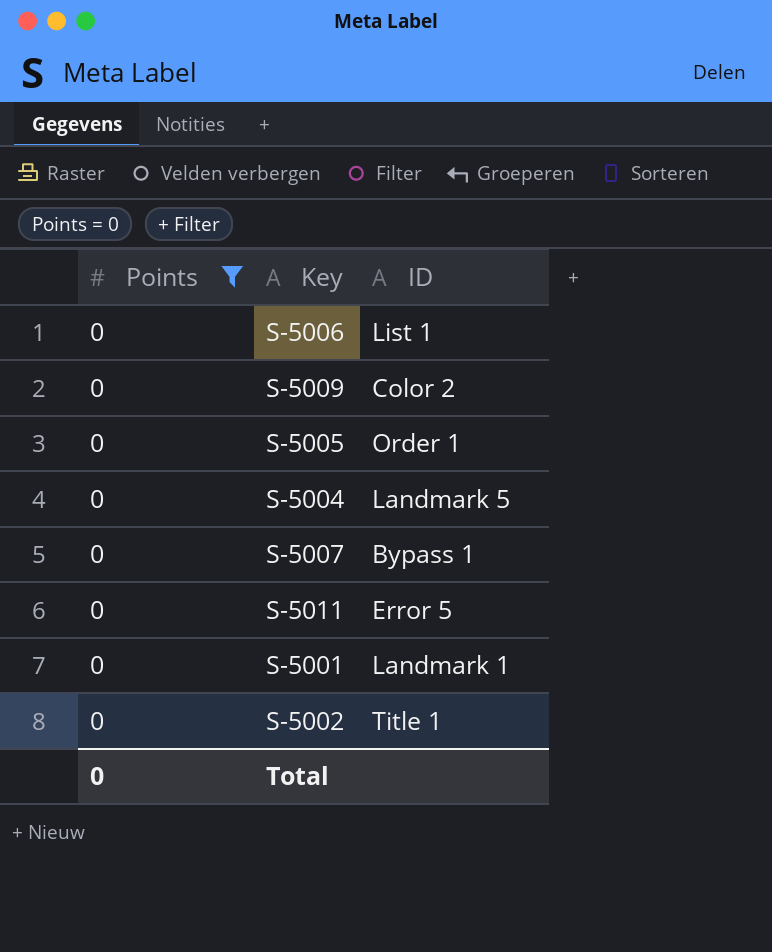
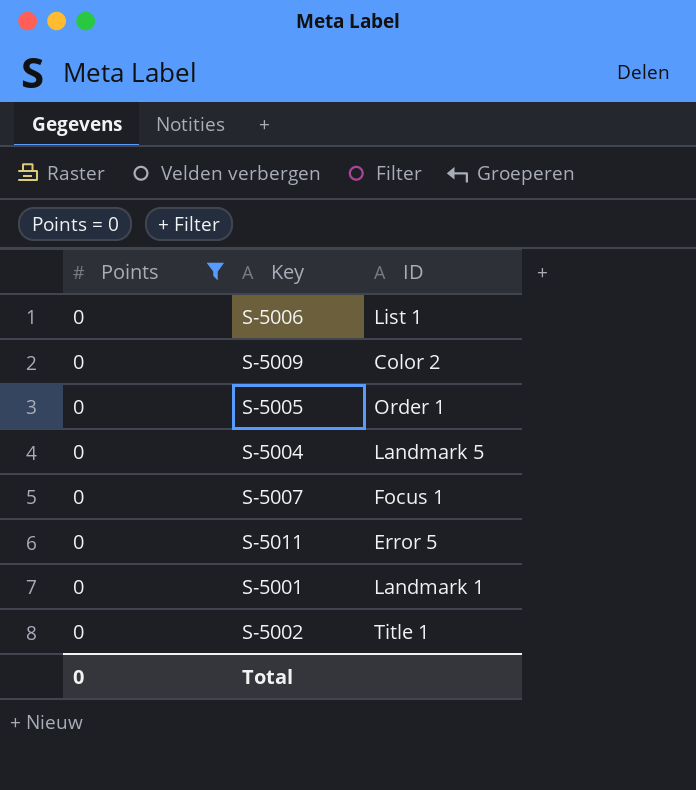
S-5007 | ID: Bypass 1 -> Focus 1

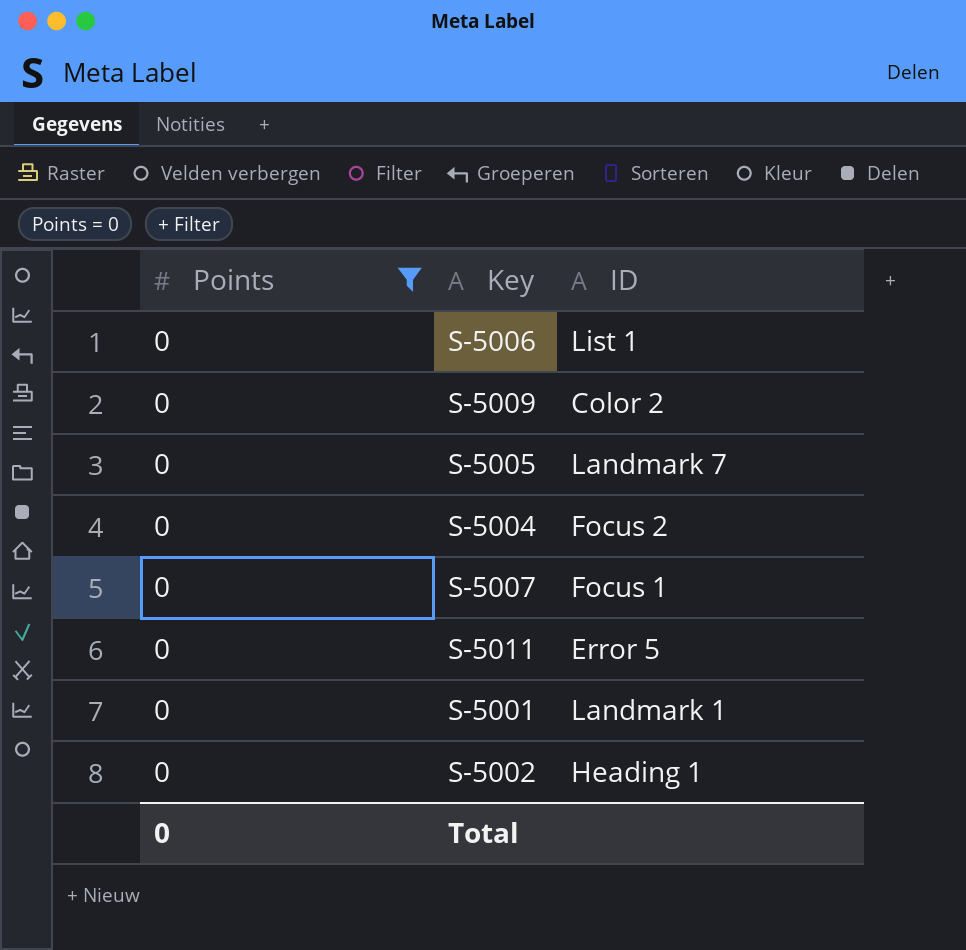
S-5005 | ID: Order 1 -> Landmark 7
S-5004 | ID: Landmark 5 -> Focus 2
S-5002 | ID: Title 1 -> Heading 1

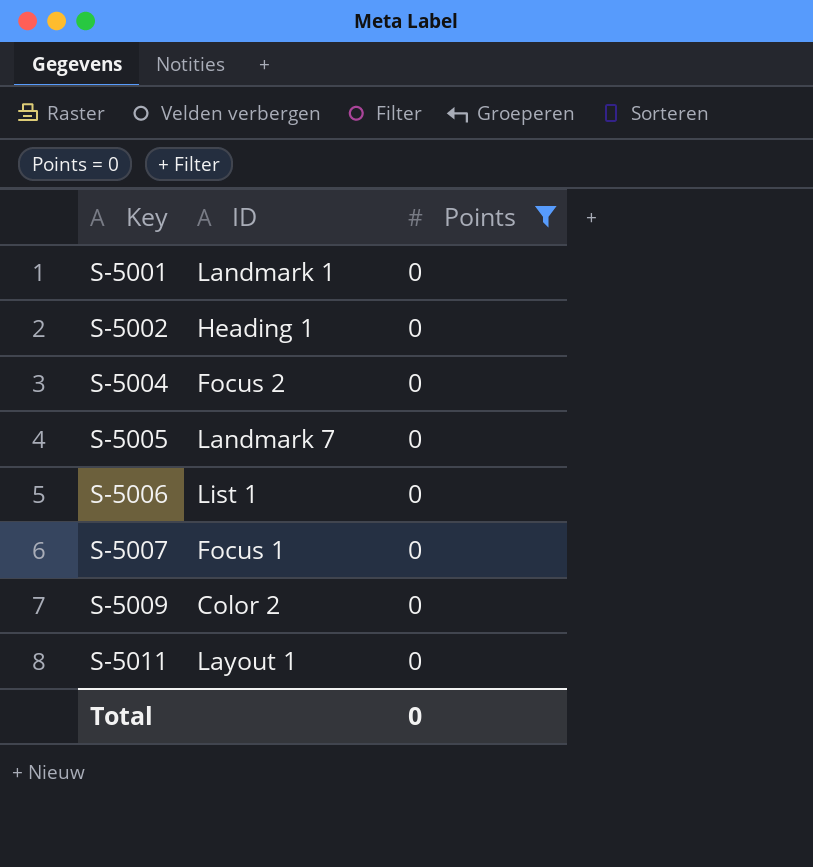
row order: none -> Key ascending
column Points | position: 1 -> 3
S-5011 | ID: Error 5 -> Layout 1

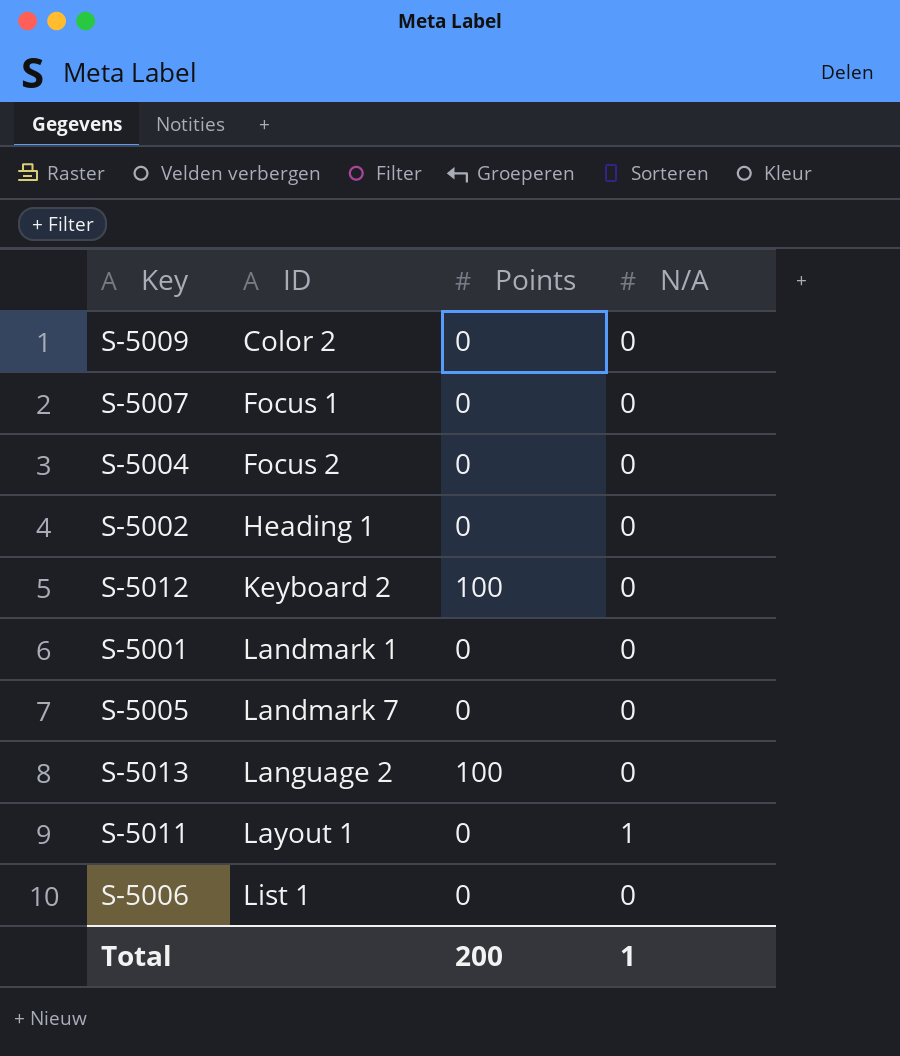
filter: Points = 0 -> none
row order: Key ascending -> ID ascending
column N/A | position: none -> 4
Total | Points: 0 -> 200

